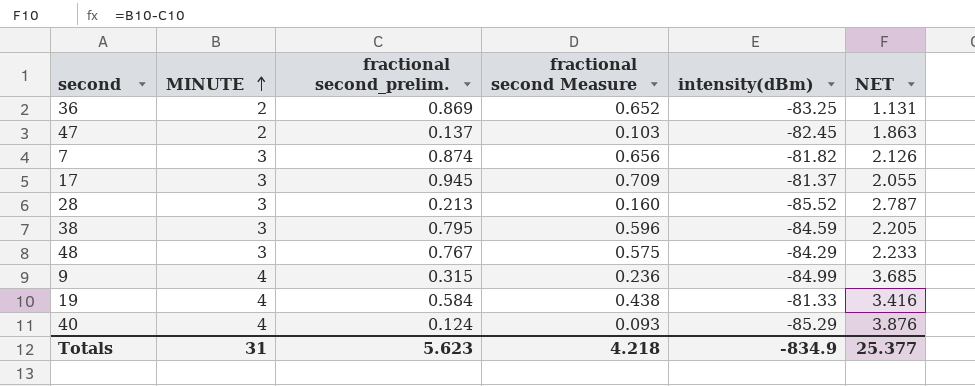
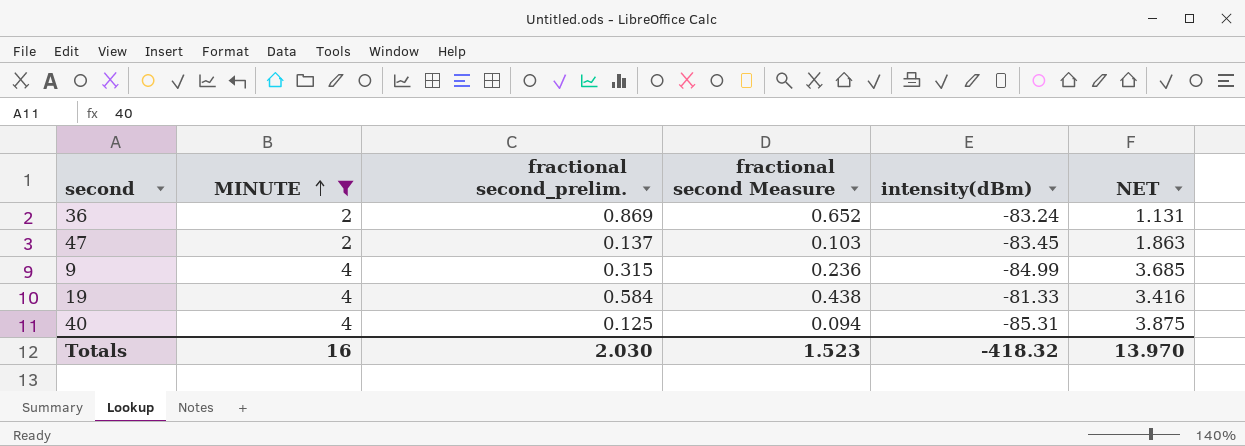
filter: none -> MINUTE != 3
36 | intensity(dBm): -83.25 -> -83.24
47 | intensity(dBm): -82.45 -> -83.45
40 | fractional second_prelim.: 0.124 -> 0.125
40 | fractional second Measure: 0.093 -> 0.094
40 | intensity(dBm): -85.29 -> -85.31
40 | NET: 3.876 -> 3.875
Totals | MINUTE: 31 -> 16
Totals | fractional second_prelim.: 5.623 -> 2.030
Totals | fractional second Measure: 4.218 -> 1.523
Totals | intensity(dBm): -834.9 -> -418.32
Totals | NET: 25.377 -> 13.970

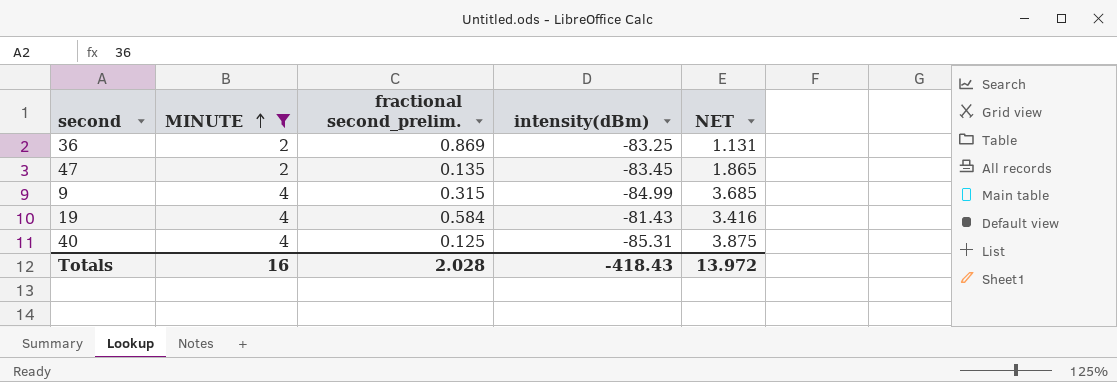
column fractional second Measure | formula: [fractional second_prelim.] * 0.75 -> none
36 | intensity(dBm): -83.24 -> -83.25
47 | fractional second_prelim.: 0.137 -> 0.135
47 | NET: 1.863 -> 1.865
19 | intensity(dBm): -81.33 -> -81.43
Totals | fractional second_prelim.: 2.030 -> 2.028
Totals | intensity(dBm): -418.32 -> -418.43
Totals | NET: 13.970 -> 13.972

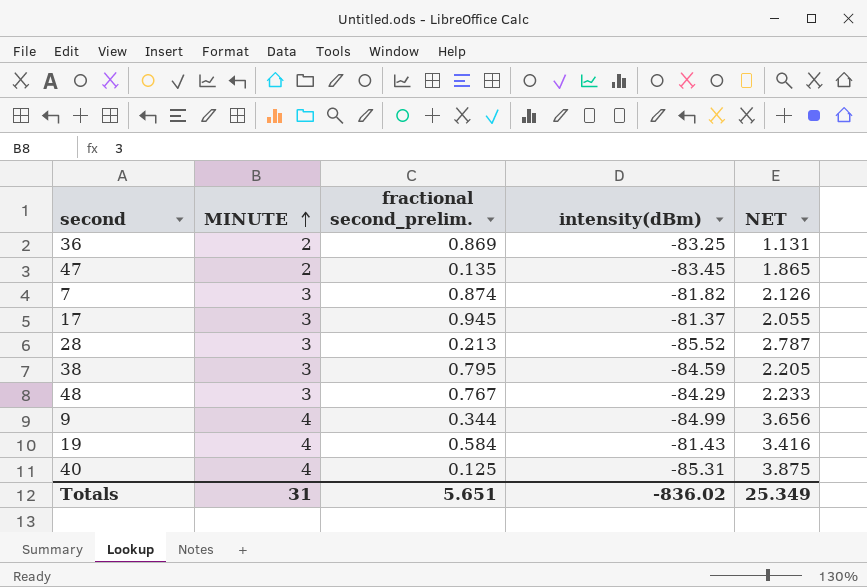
filter: MINUTE != 3 -> none
9 | fractional second_prelim.: 0.315 -> 0.344
9 | NET: 3.685 -> 3.656
Totals | MINUTE: 16 -> 31
Totals | fractional second_prelim.: 2.028 -> 5.651
Totals | intensity(dBm): -418.43 -> -836.02
Totals | NET: 13.972 -> 25.349

